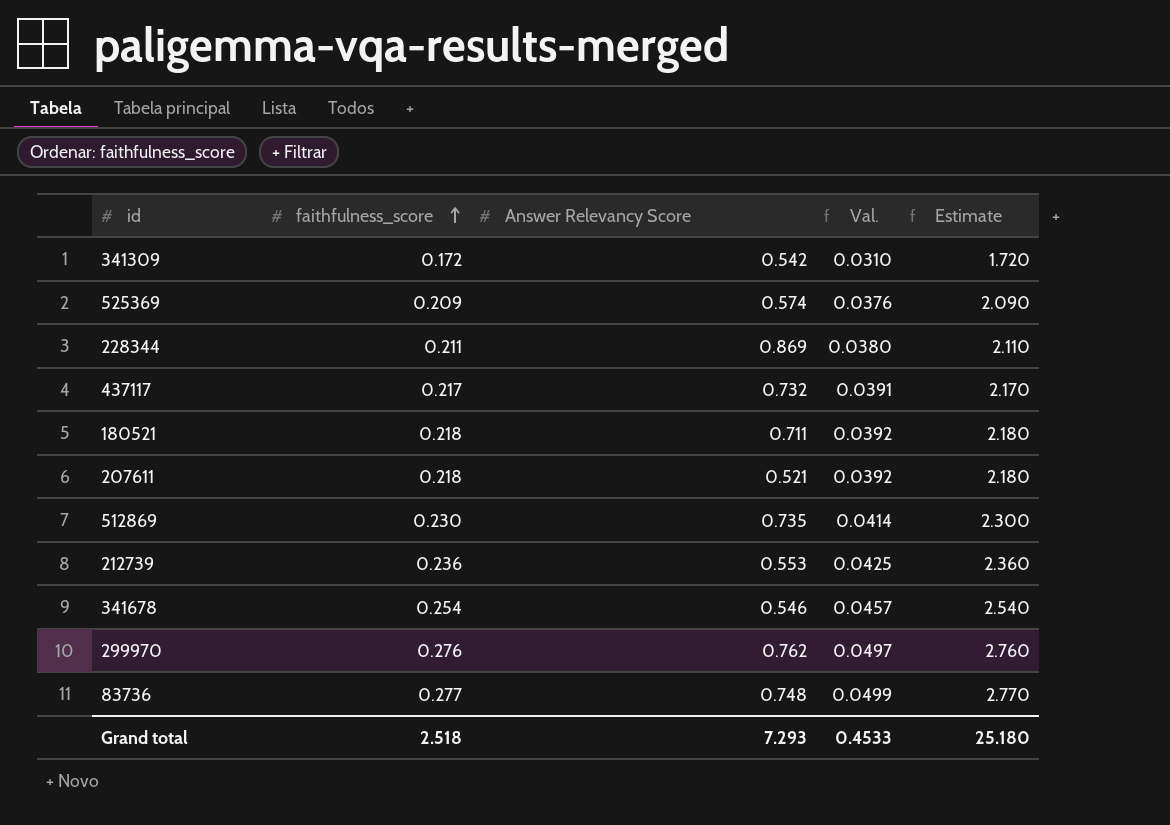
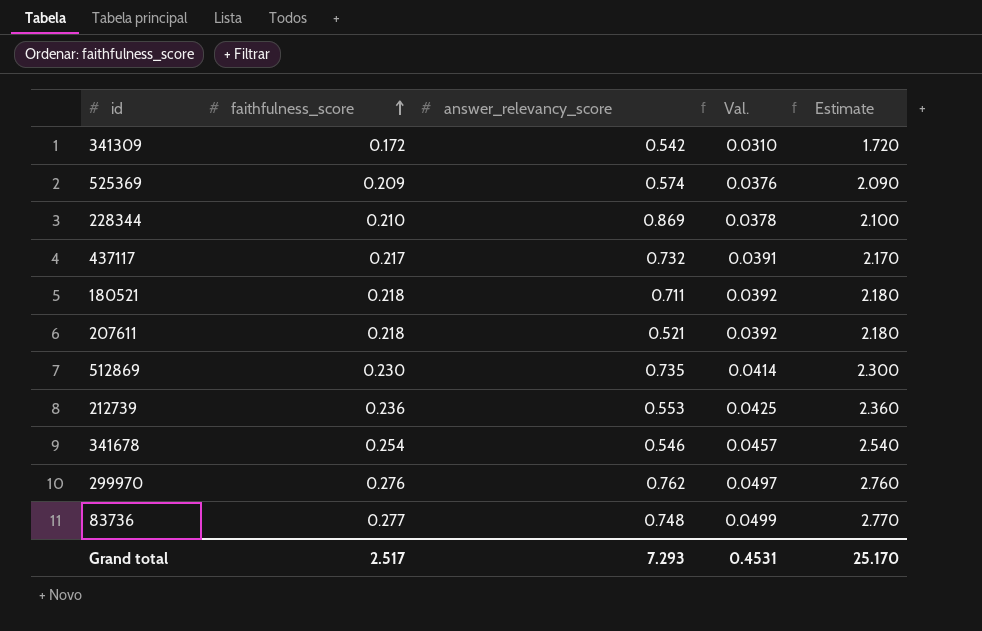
column name: Answer Relevancy Score -> answer_relevancy_score
228344 | faithfulness_score: 0.211 -> 0.210
228344 | Val.: 0.0380 -> 0.0378
228344 | Estimate: 2.110 -> 2.100
Grand total | faithfulness_score: 2.518 -> 2.517
Grand total | Val.: 0.4533 -> 0.4531
Grand total | Estimate: 25.180 -> 25.170

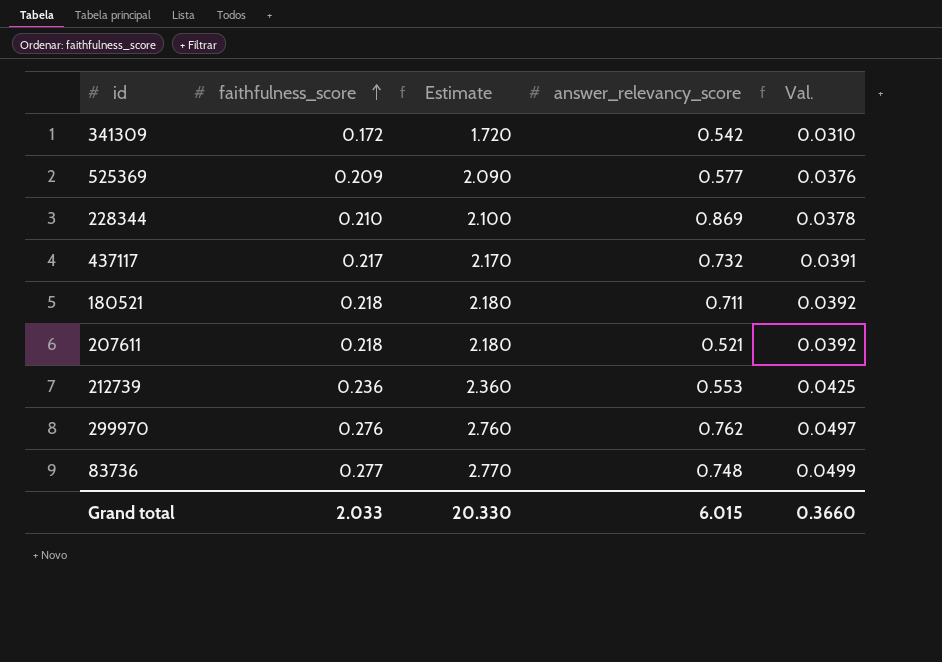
column Estimate | position: 5 -> 3
row 512869: 0.230 | 0.735 | 0.0414 | 2.300 -> none
row 341678: 0.254 | 0.546 | 0.0457 | 2.540 -> none
525369 | answer_relevancy_score: 0.574 -> 0.577
Grand total | faithfulness_score: 2.517 -> 2.033
Grand total | Estimate: 25.170 -> 20.330
Grand total | answer_relevancy_score: 7.293 -> 6.015
Grand total | Val.: 0.4531 -> 0.3660

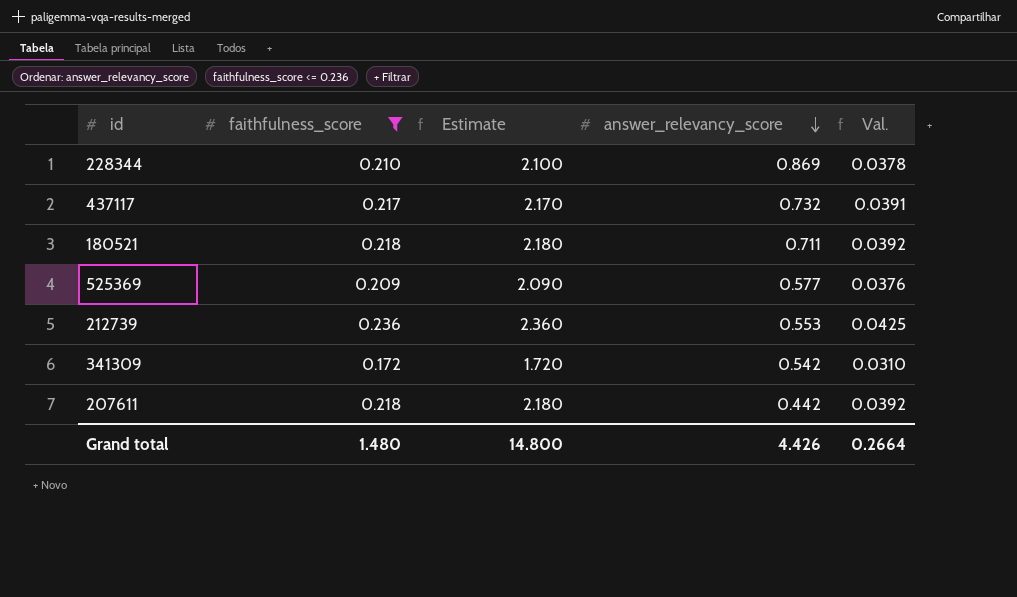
filter: none -> faithfulness_score <= 0.236
row order: faithfulness_score ascending -> answer_relevancy_score descending
207611 | answer_relevancy_score: 0.521 -> 0.442
Grand total | faithfulness_score: 2.033 -> 1.480
Grand total | Estimate: 20.330 -> 14.800
Grand total | answer_relevancy_score: 6.015 -> 4.426
Grand total | Val.: 0.3660 -> 0.2664

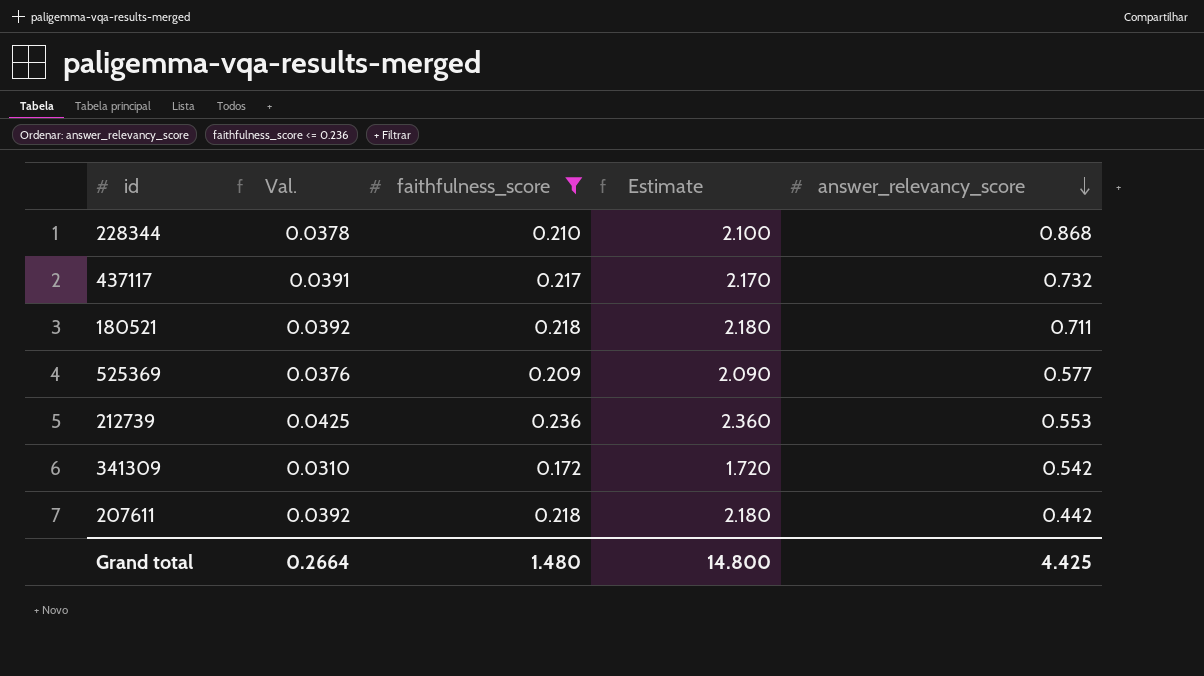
column Val. | position: 5 -> 2
228344 | answer_relevancy_score: 0.869 -> 0.868
Grand total | answer_relevancy_score: 4.426 -> 4.425

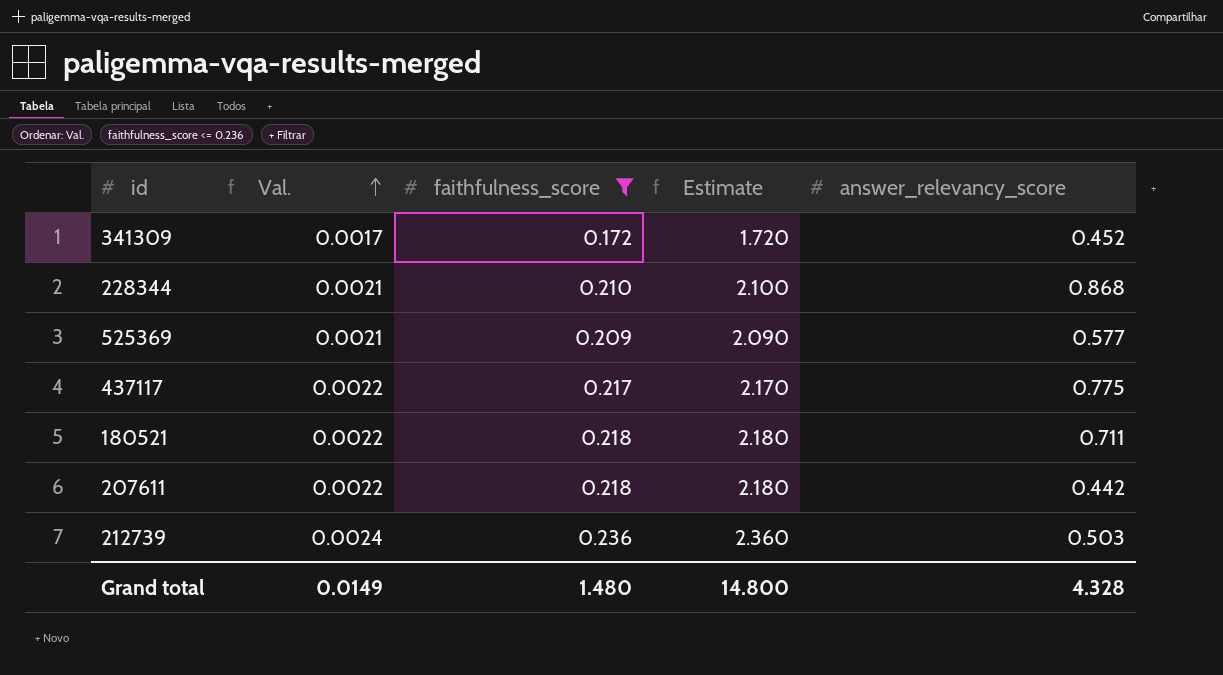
row order: answer_relevancy_score descending -> Val. ascending
column Val. | formula: [faithfulness_score] * 0.18 -> [faithfulness_score] * 0.01
341309 | answer_relevancy_score: 0.542 -> 0.452
437117 | answer_relevancy_score: 0.732 -> 0.775
212739 | answer_relevancy_score: 0.553 -> 0.503
Grand total | Val.: 0.2664 -> 0.0149
Grand total | answer_relevancy_score: 4.425 -> 4.328

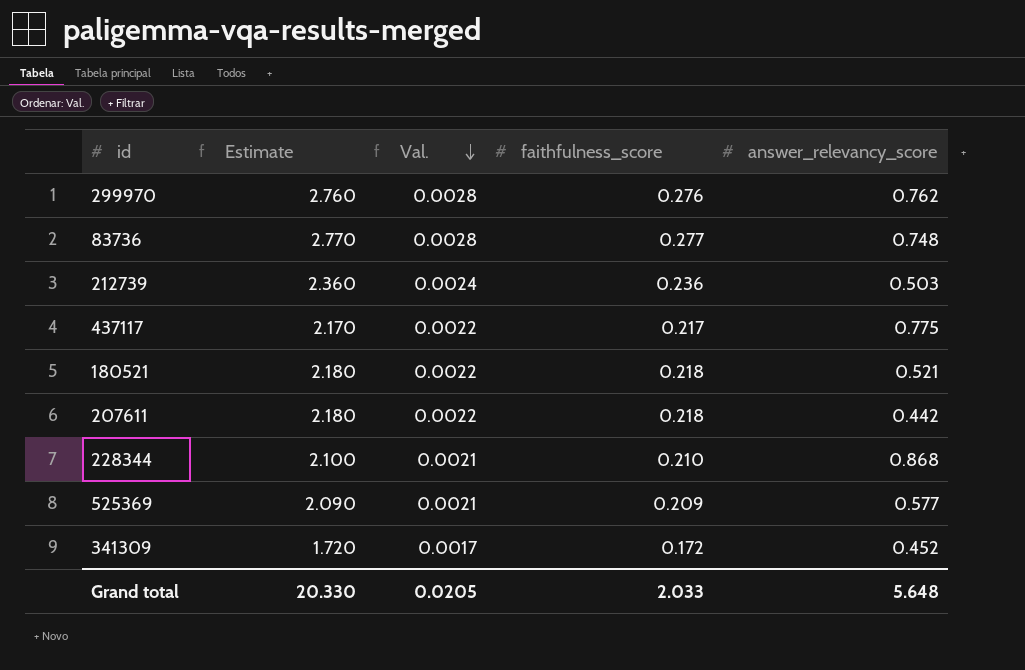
filter: faithfulness_score <= 0.236 -> none
row order: Val. ascending -> Val. descending
column Estimate | position: 4 -> 2
180521 | answer_relevancy_score: 0.711 -> 0.521
Grand total | Estimate: 14.800 -> 20.330
Grand total | Val.: 0.0149 -> 0.0205
Grand total | faithfulness_score: 1.480 -> 2.033
Grand total | answer_relevancy_score: 4.328 -> 5.648

